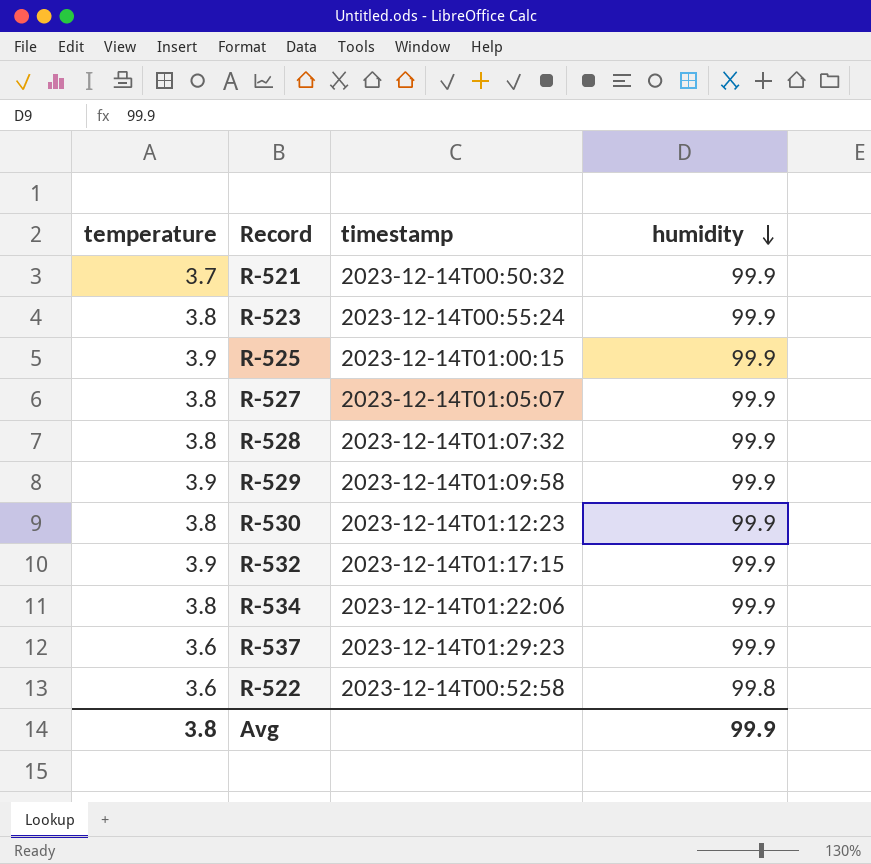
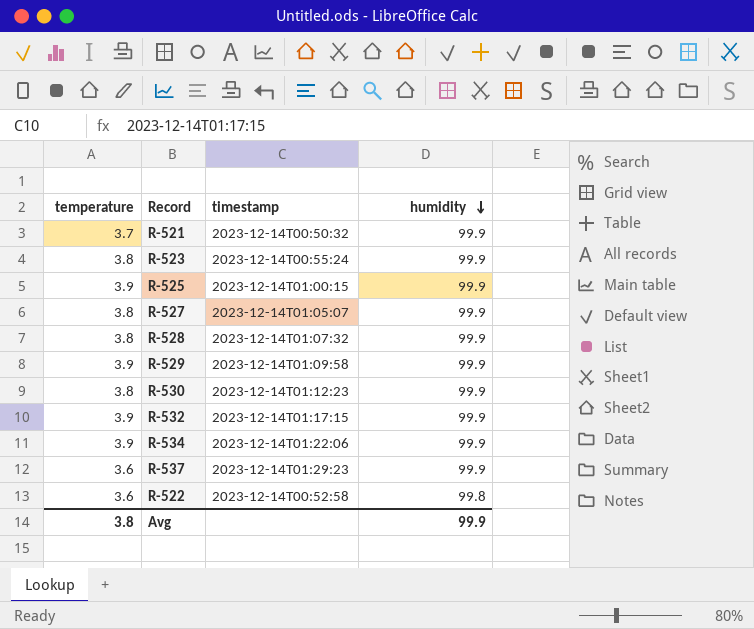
R-534 | temperature: 3.8 -> 3.9

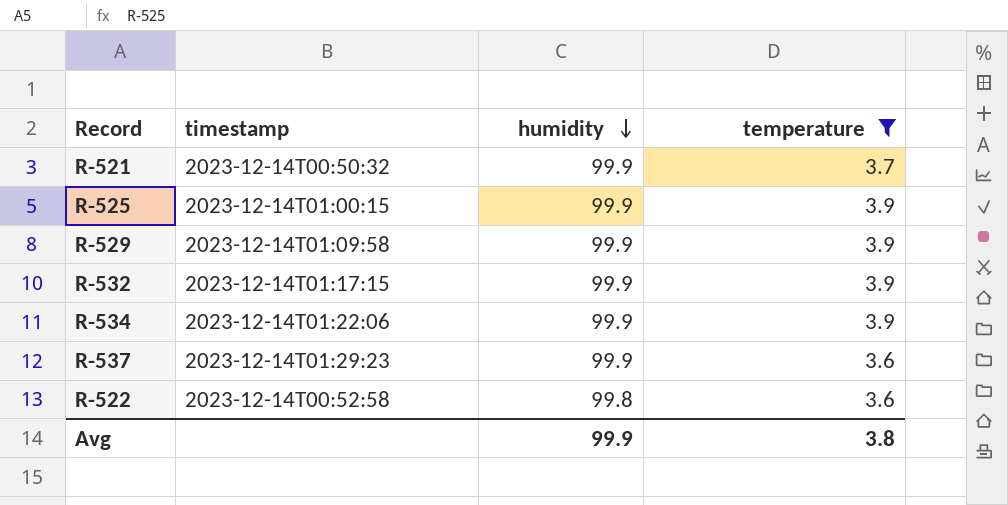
filter: none -> temperature != 3.8
column temperature | position: 1 -> 4

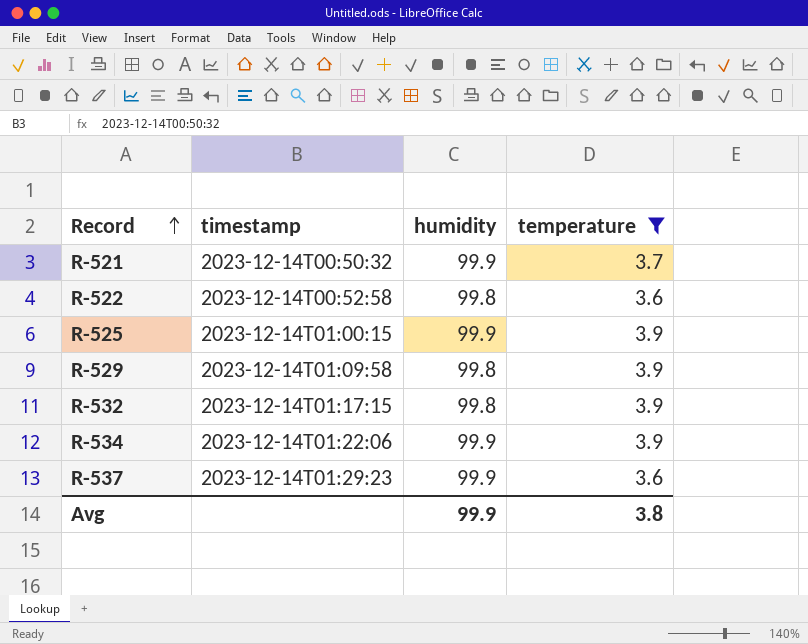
row order: humidity descending -> Record ascending
R-529 | humidity: 99.9 -> 99.8
R-532 | humidity: 99.9 -> 99.8

